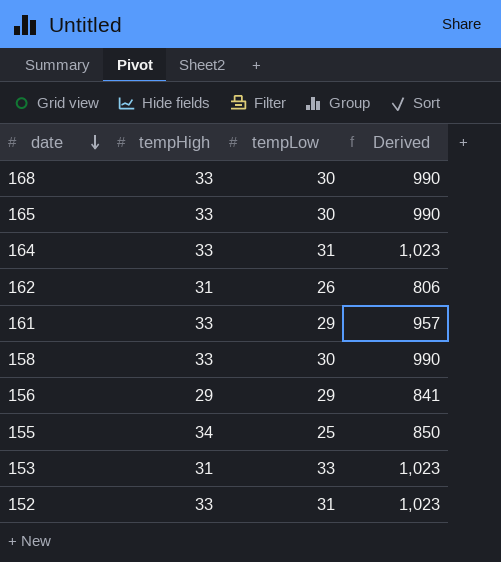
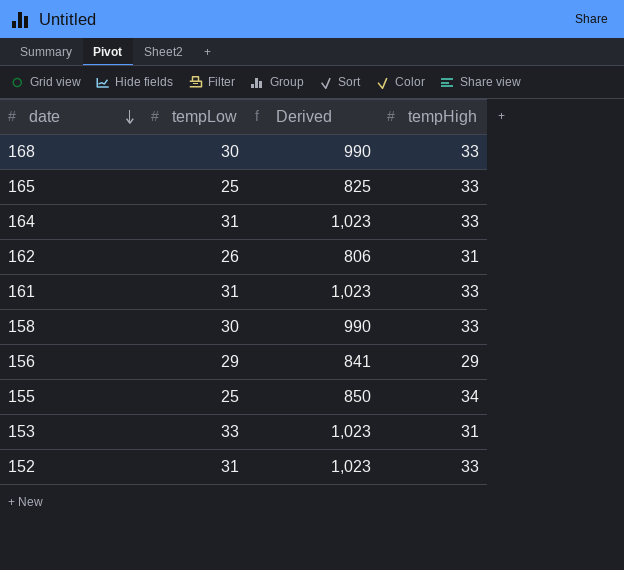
column tempHigh | position: 2 -> 4
165 | tempLow: 30 -> 25
165 | Derived: 990 -> 825
161 | tempLow: 29 -> 31
161 | Derived: 957 -> 1,023

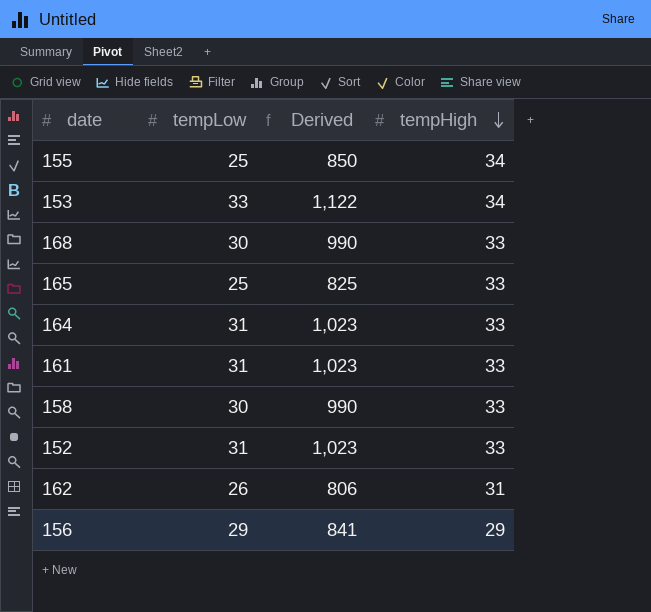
row order: date descending -> tempHigh descending
153 | Derived: 1,023 -> 1,122
153 | tempHigh: 31 -> 34

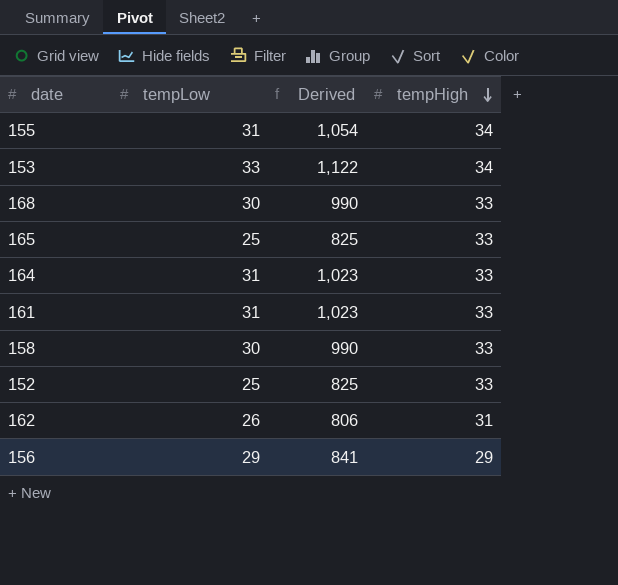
155 | tempLow: 25 -> 31
155 | Derived: 850 -> 1,054
152 | tempLow: 31 -> 25
152 | Derived: 1,023 -> 825

